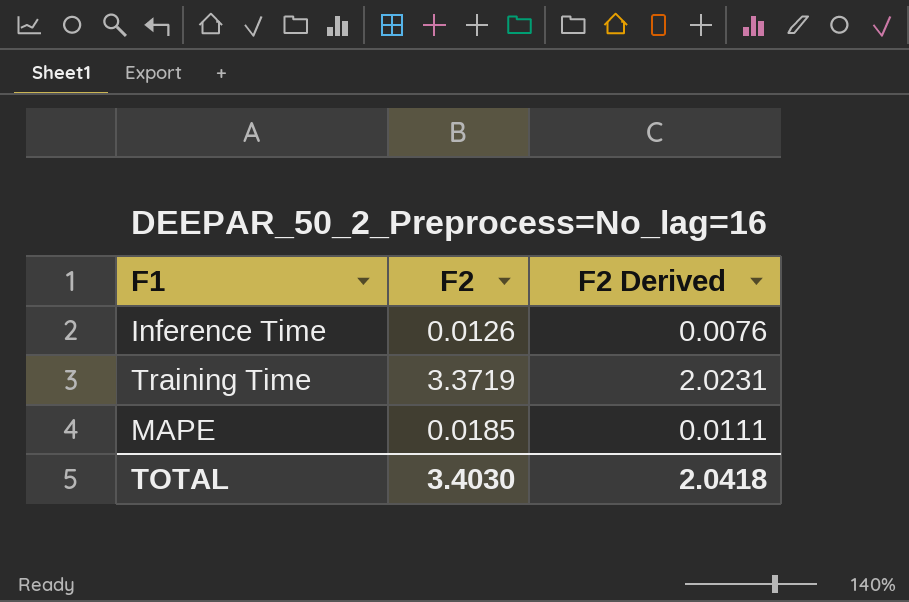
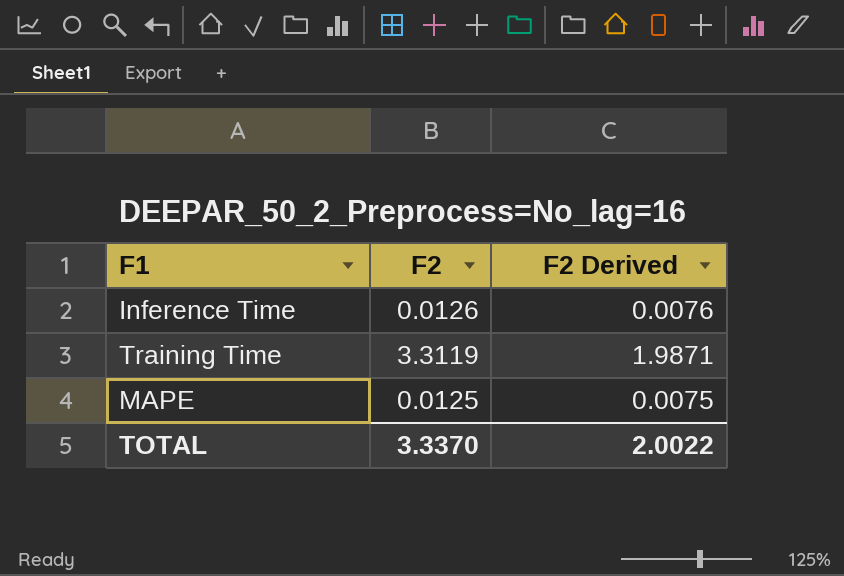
Training Time | F2: 3.3719 -> 3.3119
Training Time | F2 Derived: 2.0231 -> 1.9871
MAPE | F2: 0.0185 -> 0.0125
MAPE | F2 Derived: 0.0111 -> 0.0075
TOTAL | F2: 3.4030 -> 3.3370
TOTAL | F2 Derived: 2.0418 -> 2.0022

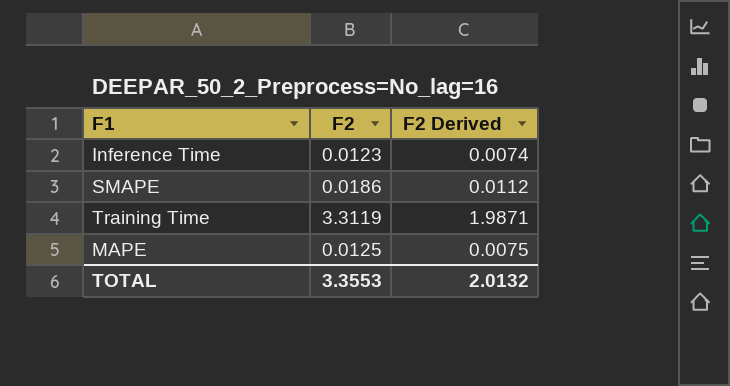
Inference Time | F2: 0.0126 -> 0.0123
Inference Time | F2 Derived: 0.0076 -> 0.0074
row SMAPE: none -> 0.0186 | 0.0112
TOTAL | F2: 3.3370 -> 3.3553
TOTAL | F2 Derived: 2.0022 -> 2.0132

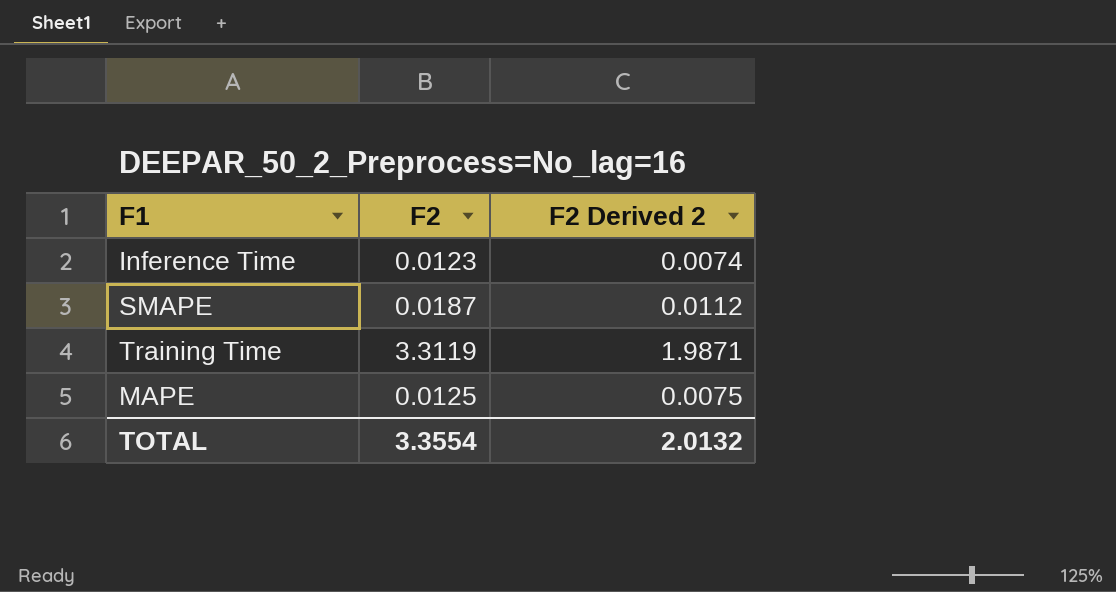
column name: F2 Derived -> F2 Derived 2
SMAPE | F2: 0.0186 -> 0.0187
TOTAL | F2: 3.3553 -> 3.3554

